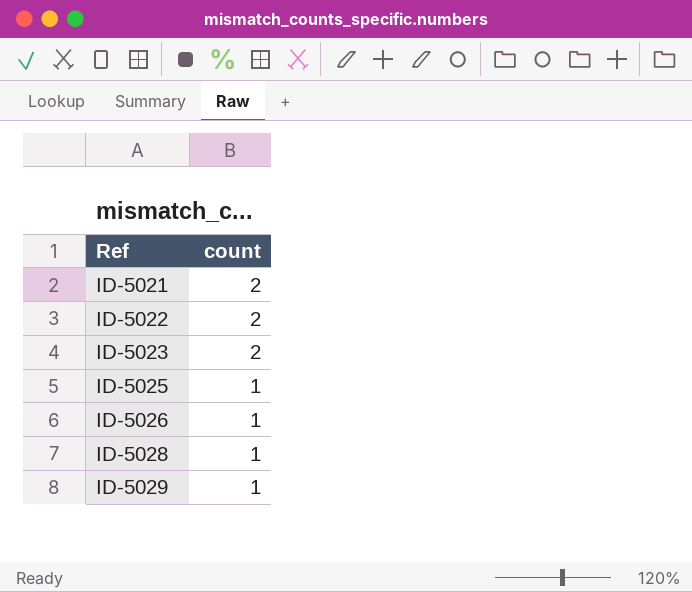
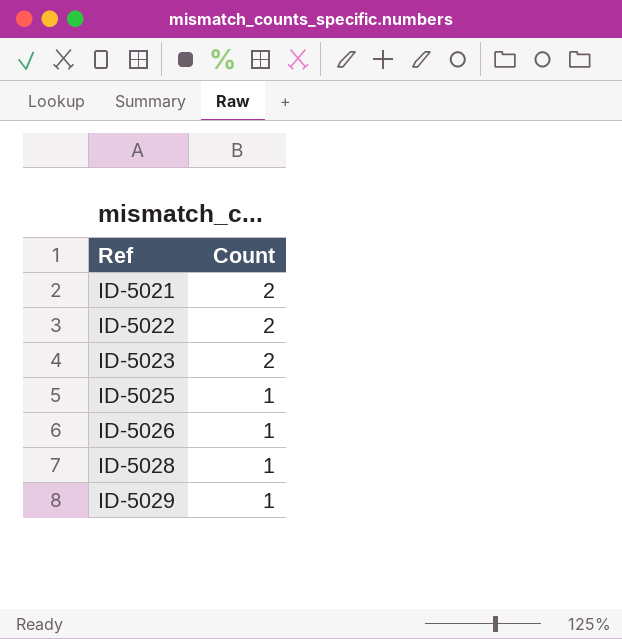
column name: count -> Count

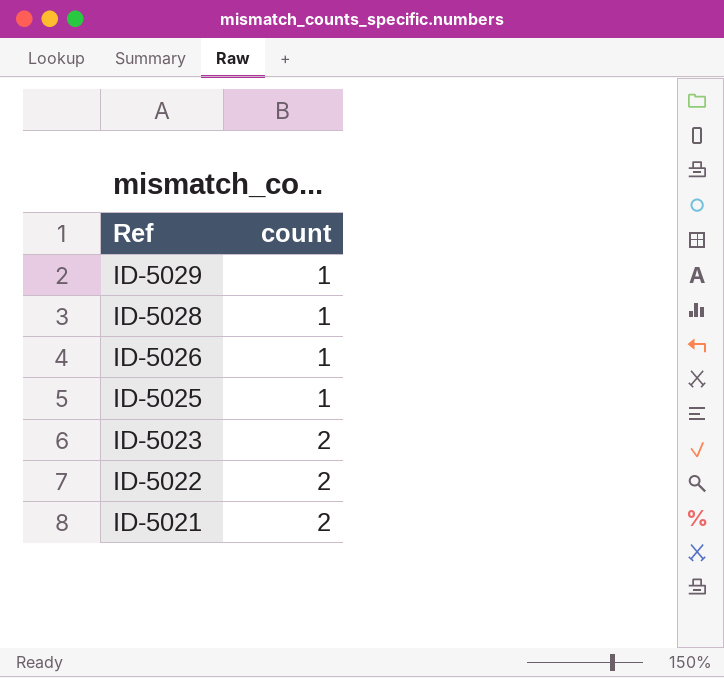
row order: Ref ascending -> Ref descending
column name: Count -> count

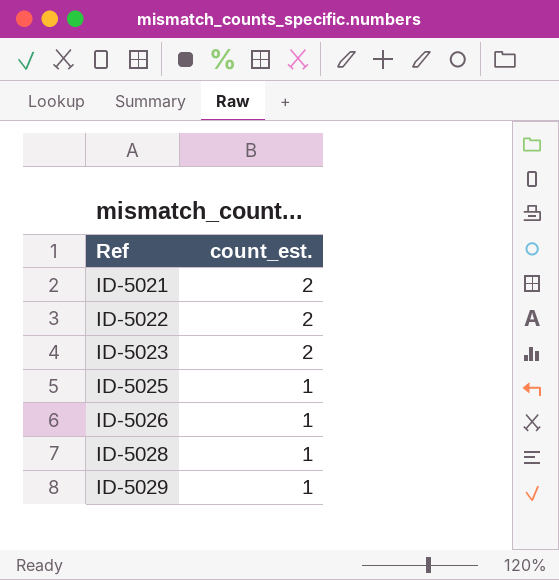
row order: Ref descending -> Ref ascending
column name: count -> count_est.

